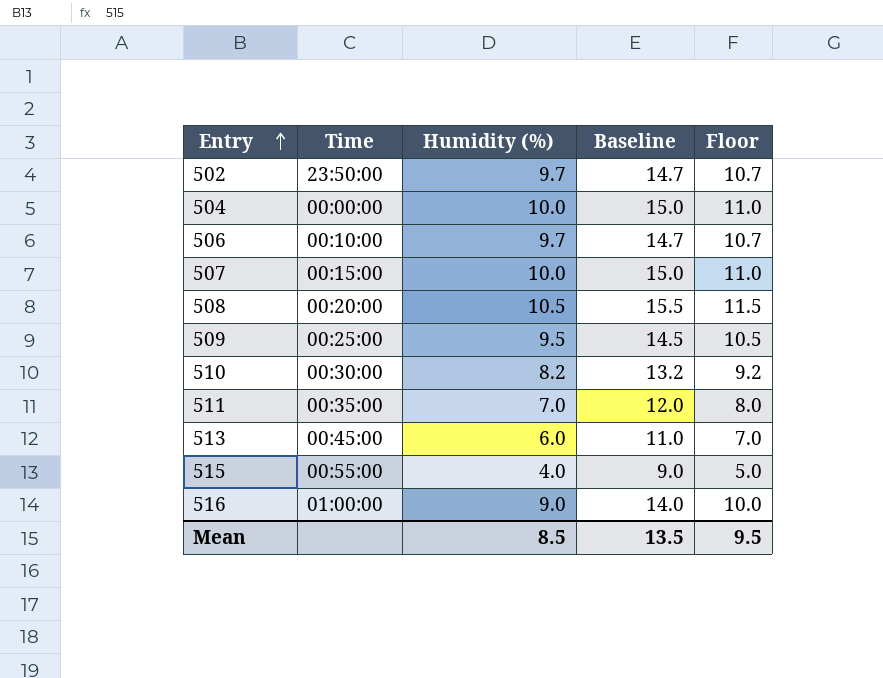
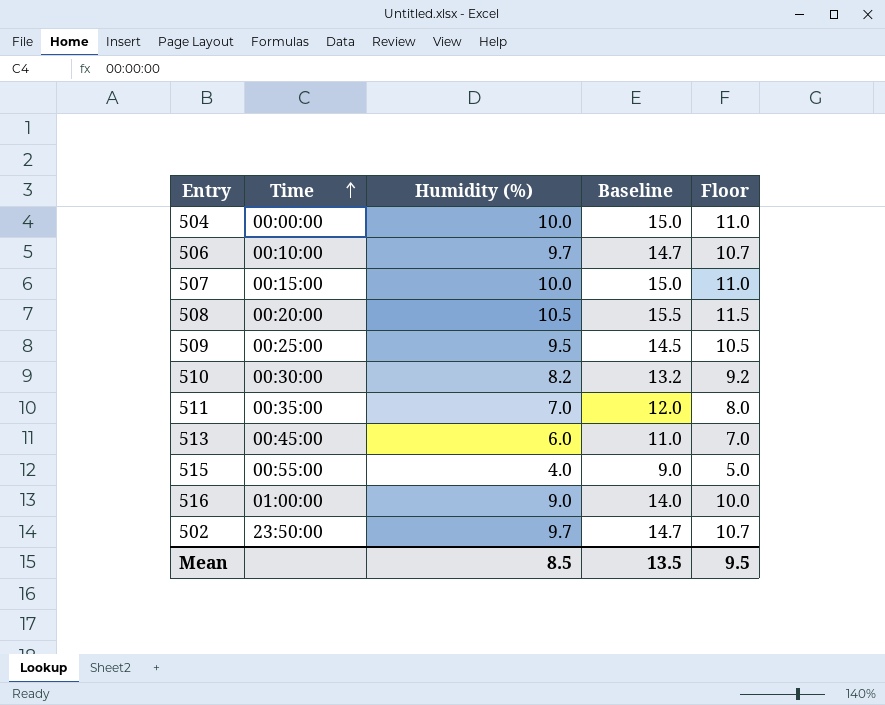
row order: Entry ascending -> Time ascending

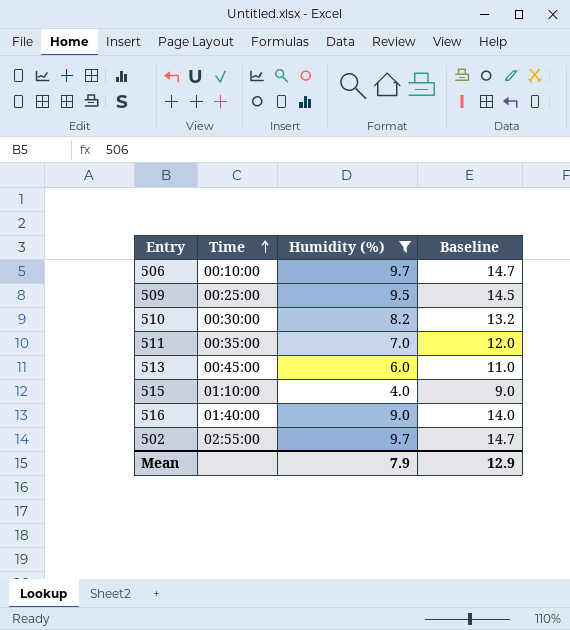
filter: none -> Humidity (%) <= 9.7
column Floor | formula: [Humidity (%)] + 1 -> none
515 | Time: 00:55:00 -> 01:10:00
516 | Time: 01:00:00 -> 01:40:00
502 | Time: 23:50:00 -> 02:55:00
Mean | Humidity (%): 8.5 -> 7.9
Mean | Baseline: 13.5 -> 12.9

